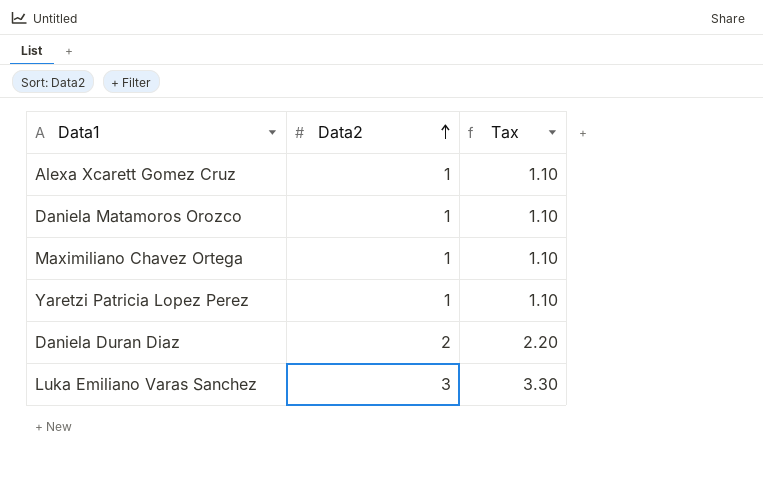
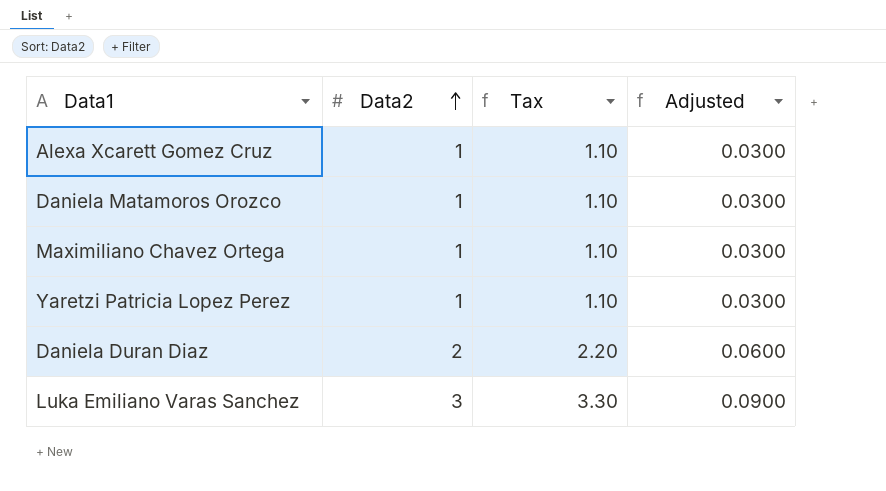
column Adjusted | formula: none -> [Data2] * 0.03

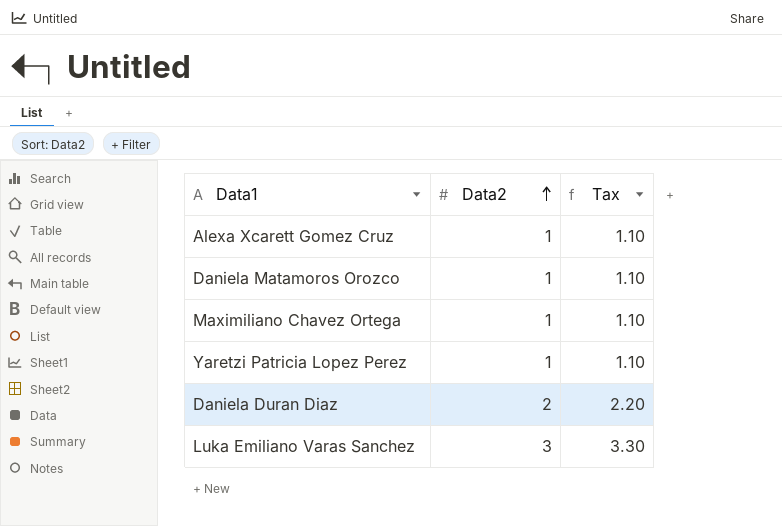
column Adjusted | formula: [Data2] * 0.03 -> none

